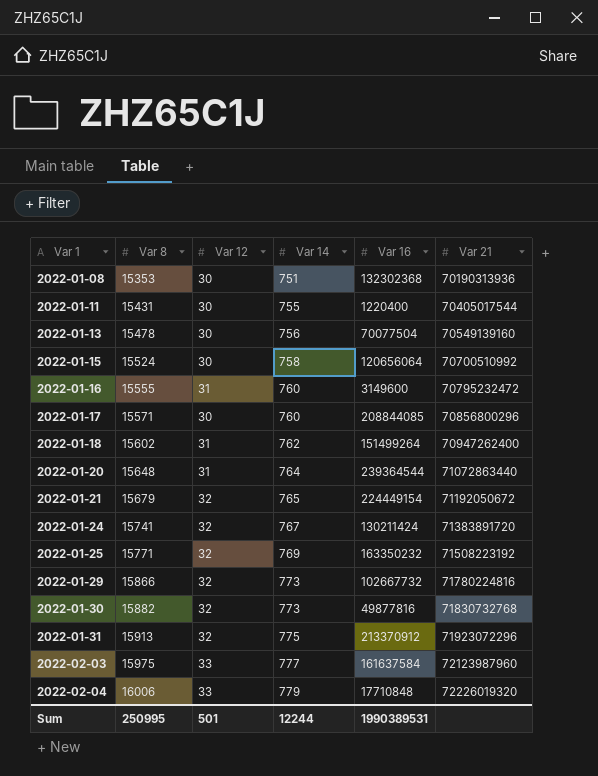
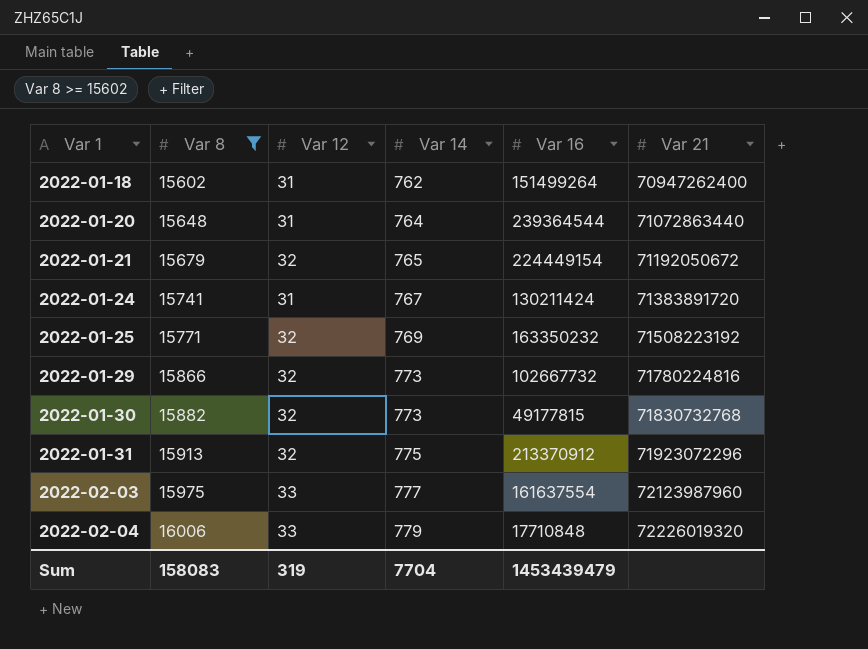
filter: none -> Var 8 >= 15602
2022-01-24 | Var 12: 32 -> 31
2022-01-30 | Var 16: 49877816 -> 49177815
2022-02-03 | Var 16: 161637584 -> 161637554
Sum | Var 8: 250995 -> 158083
Sum | Var 12: 501 -> 319
Sum | Var 14: 12244 -> 7704
Sum | Var 16: 1990389531 -> 1453439479

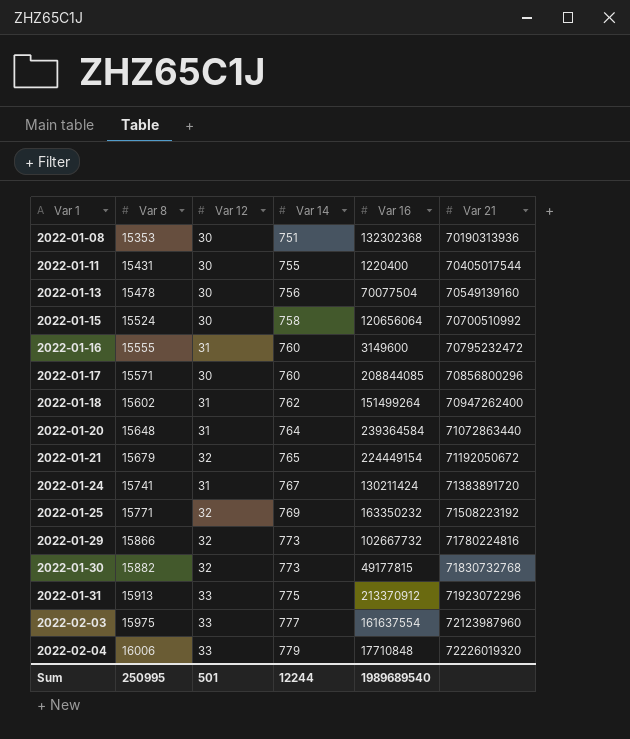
filter: Var 8 >= 15602 -> none
2022-01-20 | Var 16: 239364544 -> 239364584
2022-01-31 | Var 12: 32 -> 33
Sum | Var 8: 158083 -> 250995
Sum | Var 12: 319 -> 501
Sum | Var 14: 7704 -> 12244
Sum | Var 16: 1453439479 -> 1989689540

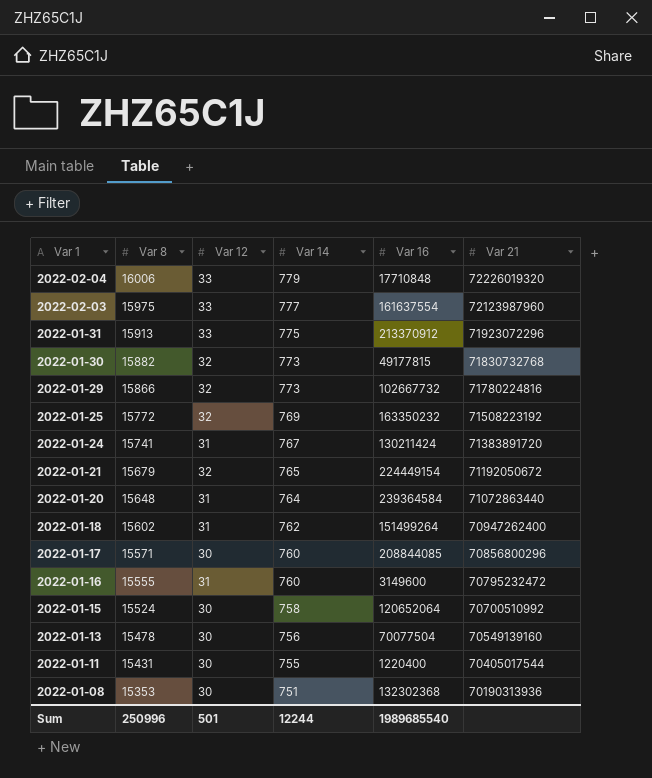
row order: Var 1 ascending -> Var 1 descending
2022-01-25 | Var 8: 15771 -> 15772
2022-01-15 | Var 16: 120656064 -> 120652064
Sum | Var 8: 250995 -> 250996
Sum | Var 16: 1989689540 -> 1989685540

